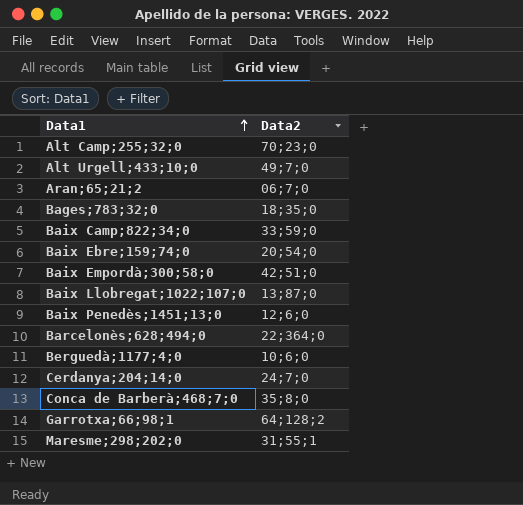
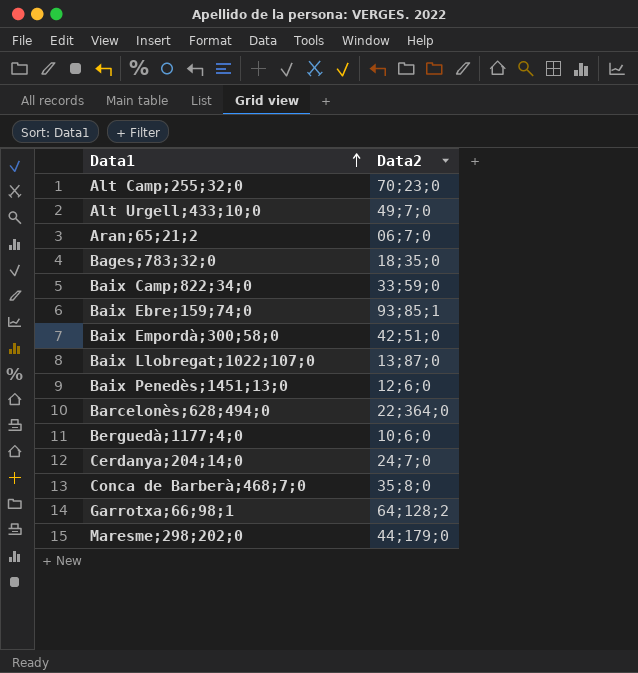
Baix Ebre;159;74;0 | Data2: 20;54;0 -> 93;85;1
Maresme;298;202;0 | Data2: 31;55;1 -> 44;179;0

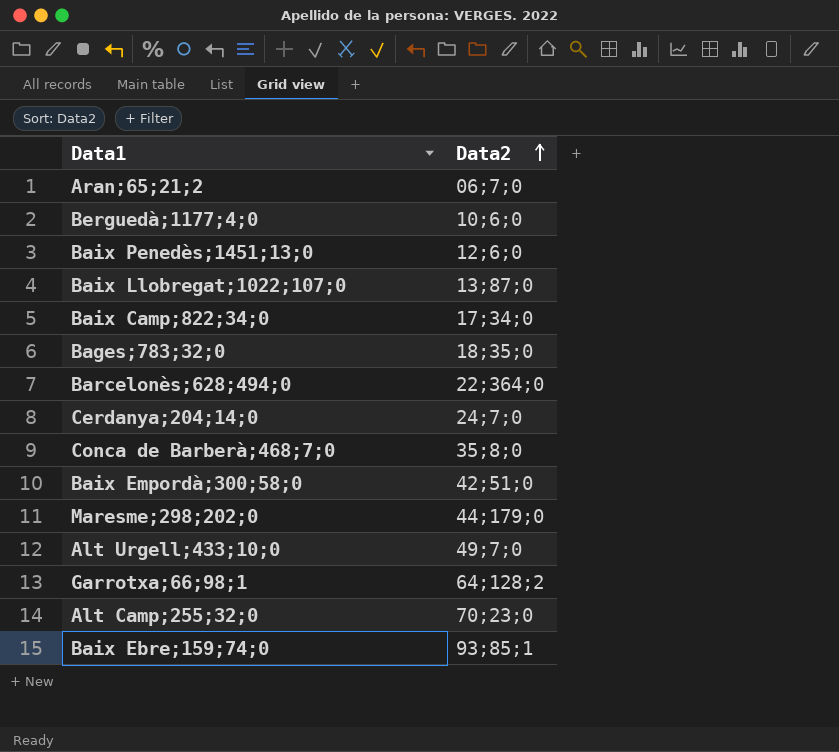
row order: Data1 ascending -> Data2 ascending
Baix Camp;822;34;0 | Data2: 33;59;0 -> 17;34;0

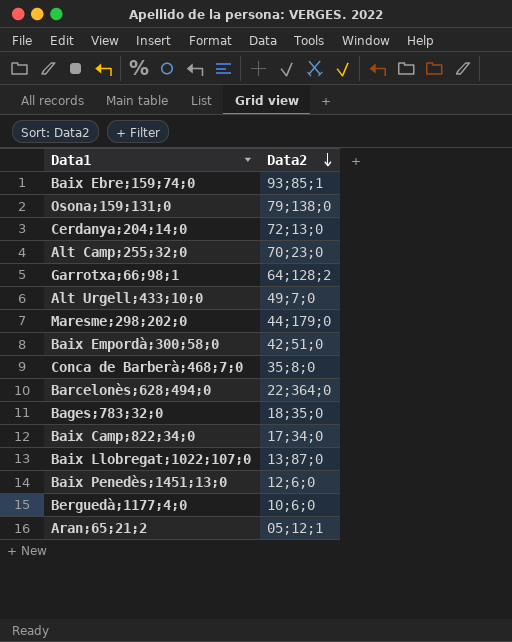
row order: Data2 ascending -> Data2 descending
row Osona;159;131;0: none -> 79;138;0
Cerdanya;204;14;0 | Data2: 24;7;0 -> 72;13;0
Aran;65;21;2 | Data2: 06;7;0 -> 05;12;1

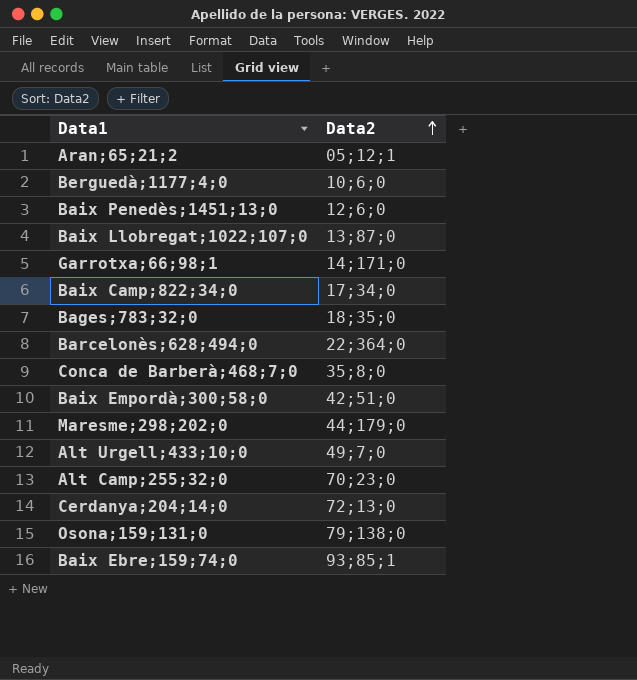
row order: Data2 descending -> Data2 ascending
Garrotxa;66;98;1 | Data2: 64;128;2 -> 14;171;0

